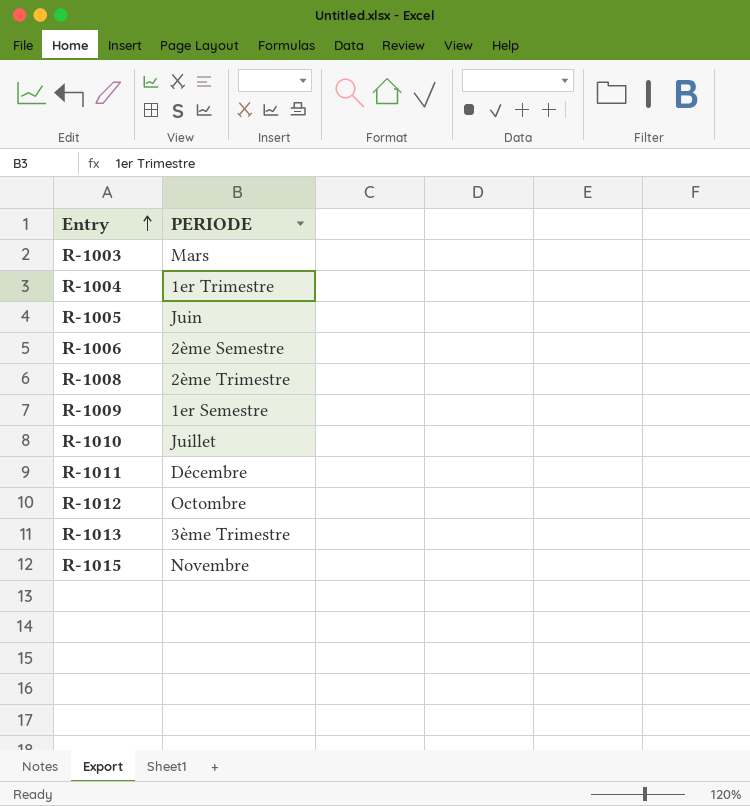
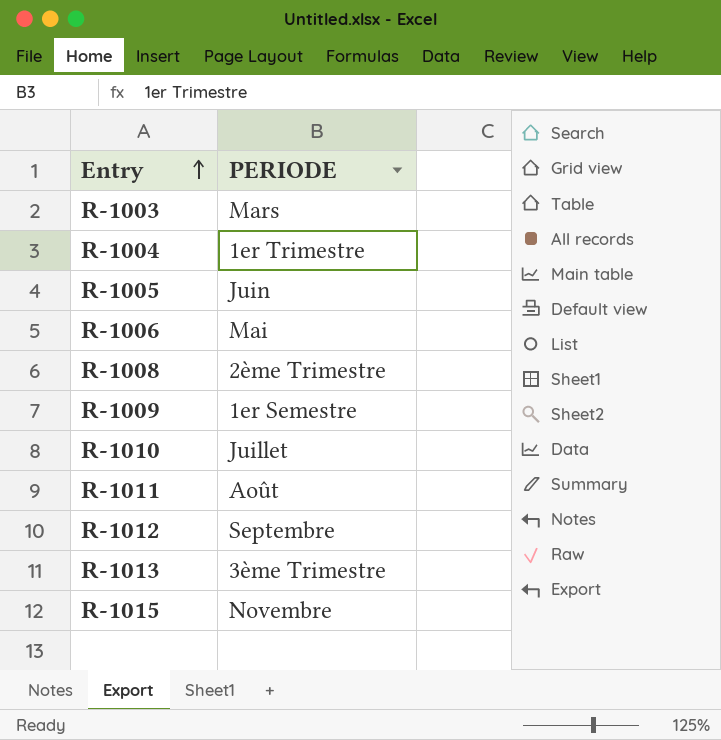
R-1006 | PERIODE: 2ème Semestre -> Mai
R-1011 | PERIODE: Décembre -> Août
R-1012 | PERIODE: Octombre -> Septembre

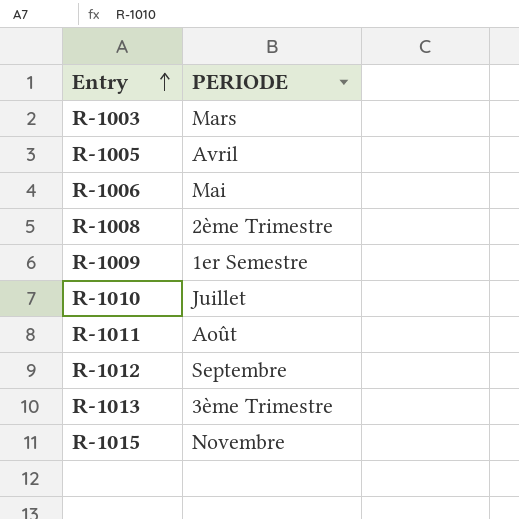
row R-1004: 1er Trimestre -> none
R-1005 | PERIODE: Juin -> Avril

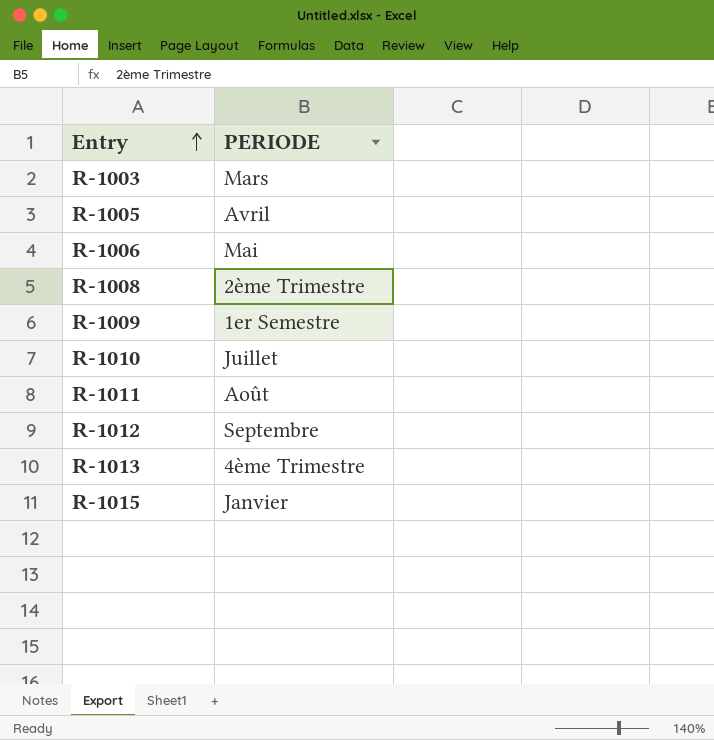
R-1013 | PERIODE: 3ème Trimestre -> 4ème Trimestre
R-1015 | PERIODE: Novembre -> Janvier

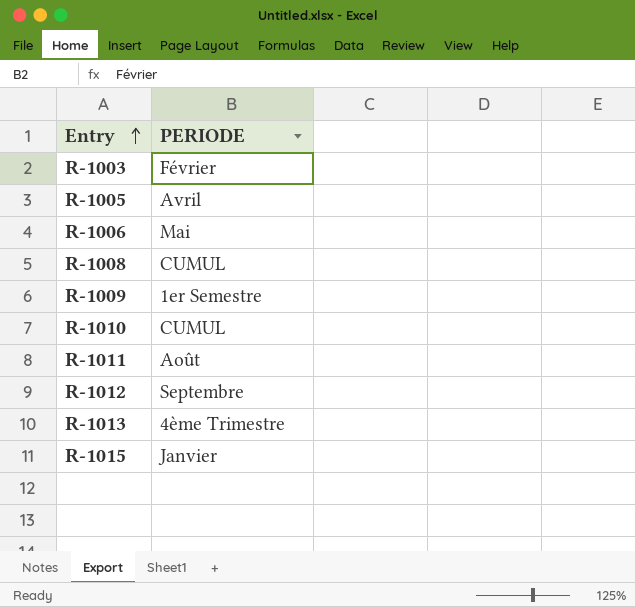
R-1003 | PERIODE: Mars -> Février
R-1008 | PERIODE: 2ème Trimestre -> CUMUL
R-1010 | PERIODE: Juillet -> CUMUL

